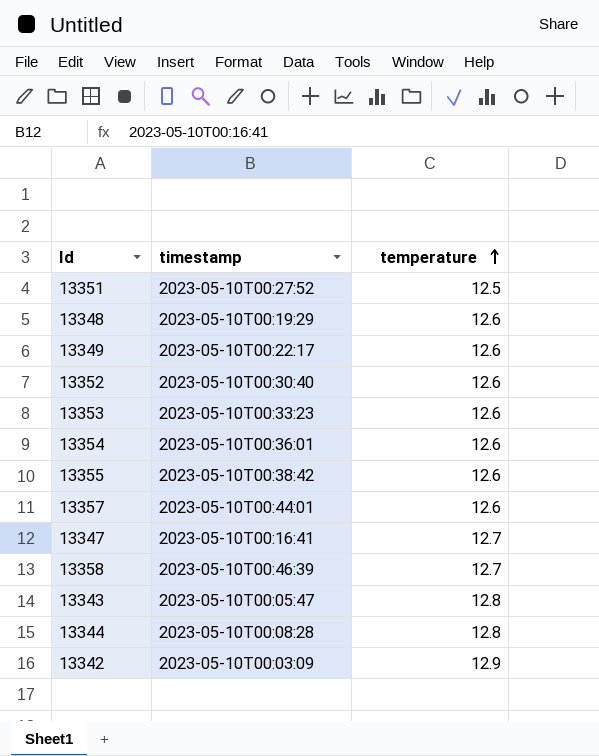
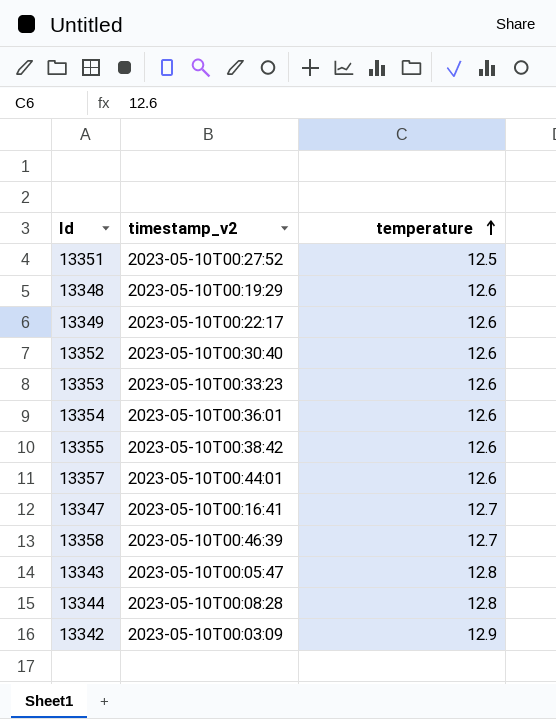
column name: timestamp -> timestamp_v2

